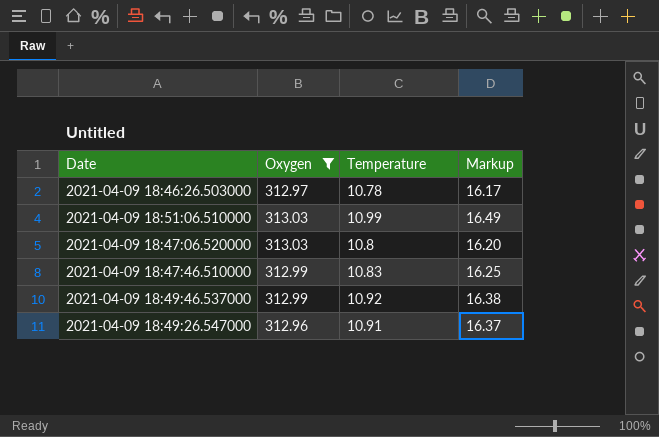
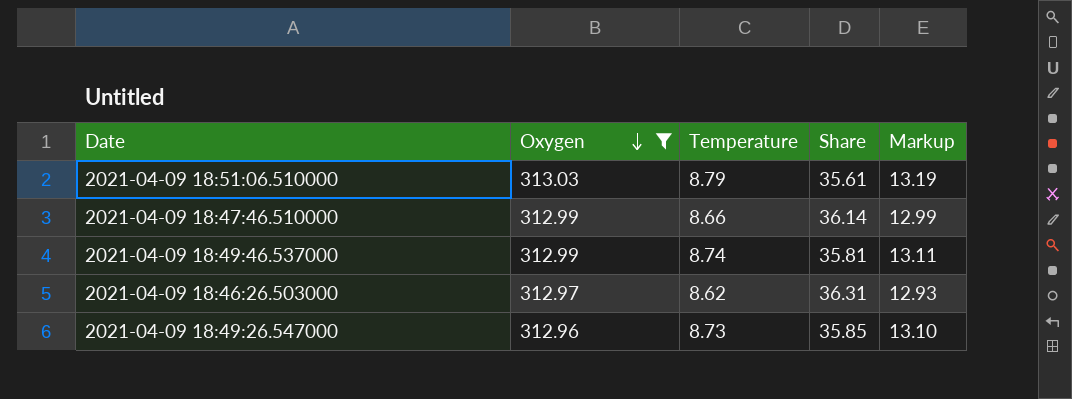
row order: none -> Oxygen descending
column Share | formula: none -> [Oxygen] / [Temperature]
row 2021-04-09 18:47:06.520000: 313.03 | 10.8 | 16.20 -> none
2021-04-09 18:51:06.510000 | Temperature: 10.99 -> 8.79
2021-04-09 18:51:06.510000 | Markup: 16.49 -> 13.19
2021-04-09 18:47:46.510000 | Temperature: 10.83 -> 8.66
2021-04-09 18:47:46.510000 | Markup: 16.25 -> 12.99
2021-04-09 18:49:46.537000 | Temperature: 10.92 -> 8.74
2021-04-09 18:49:46.537000 | Markup: 16.38 -> 13.11
2021-04-09 18:46:26.503000 | Temperature: 10.78 -> 8.62
2021-04-09 18:46:26.503000 | Markup: 16.17 -> 12.93
2021-04-09 18:49:26.547000 | Temperature: 10.91 -> 8.73
2021-04-09 18:49:26.547000 | Markup: 16.37 -> 13.10

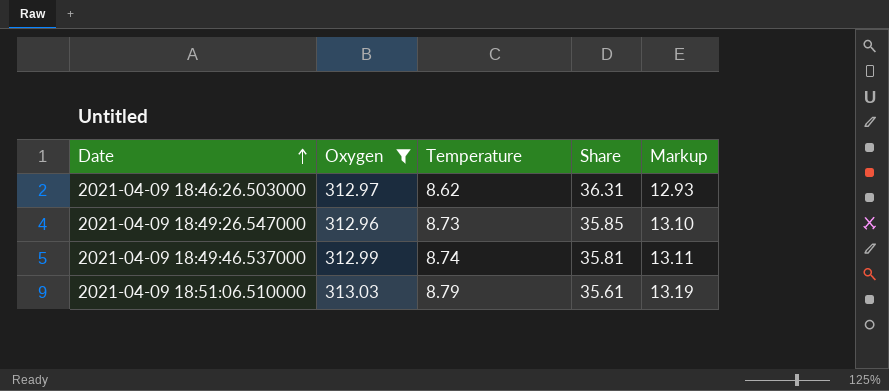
row order: Oxygen descending -> Date ascending
row 2021-04-09 18:47:46.510000: 312.99 | 8.66 | 36.14 | 12.99 -> none

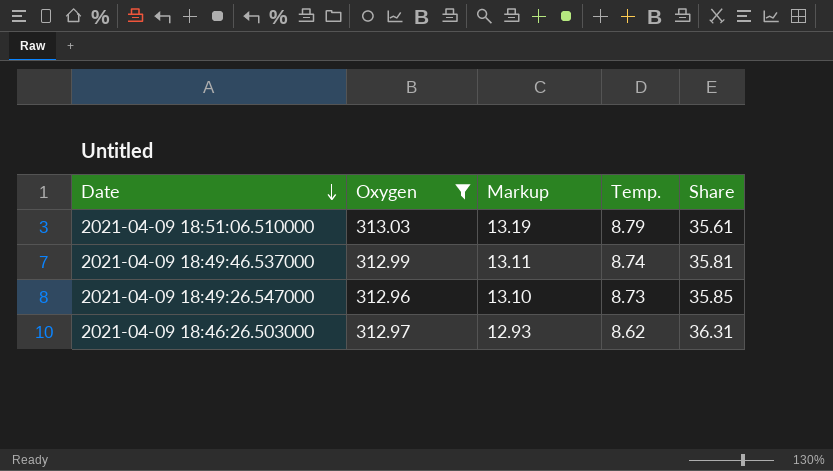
row order: Date ascending -> Date descending
column Markup | position: 5 -> 3
column name: Temperature -> Temp.

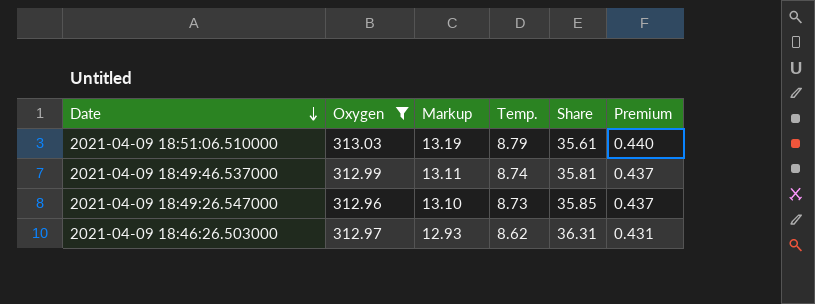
column Premium | formula: none -> [Temp.] * 0.05

